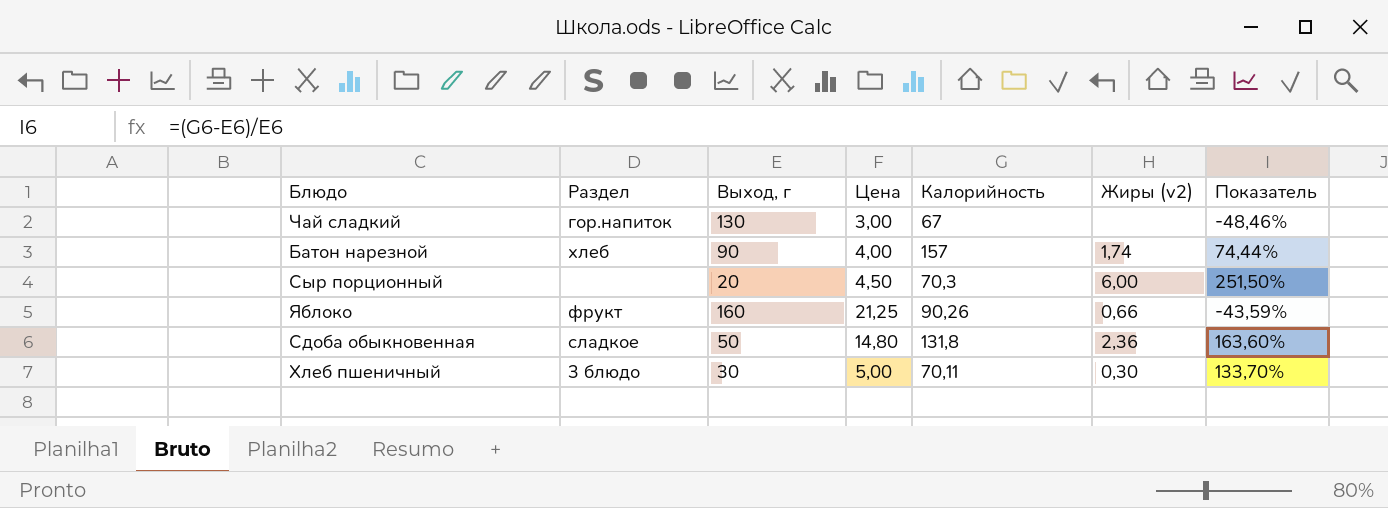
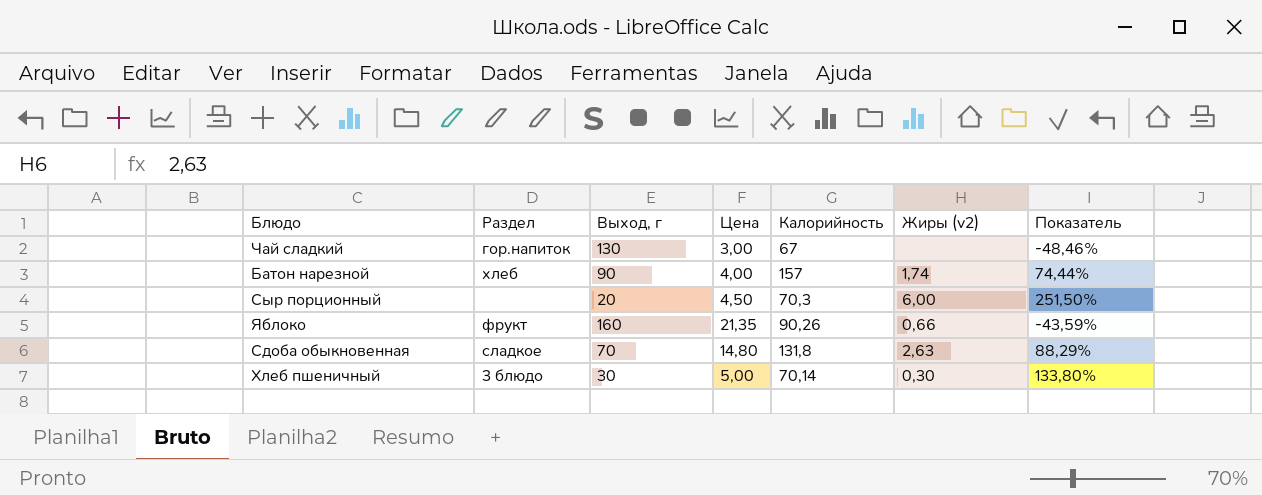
Яблоко | Цена: 21,25 -> 21,35
Сдоба обыкновенная | Выход, г: 50 -> 70
Сдоба обыкновенная | Жиры (v2): 2,36 -> 2,63
Сдоба обыкновенная | Показатель: 163,60% -> 88,29%
Хлеб пшеничный | Калорийность: 70,11 -> 70,14
Хлеб пшеничный | Показатель: 133,70% -> 133,80%

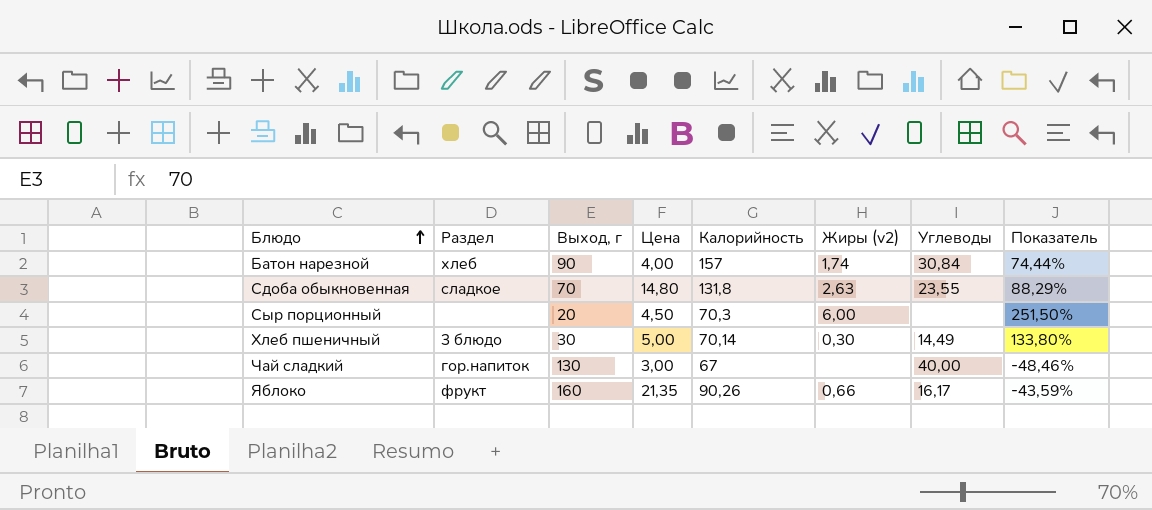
row order: none -> Блюдо ascending
column Углеводы | position: none -> 7

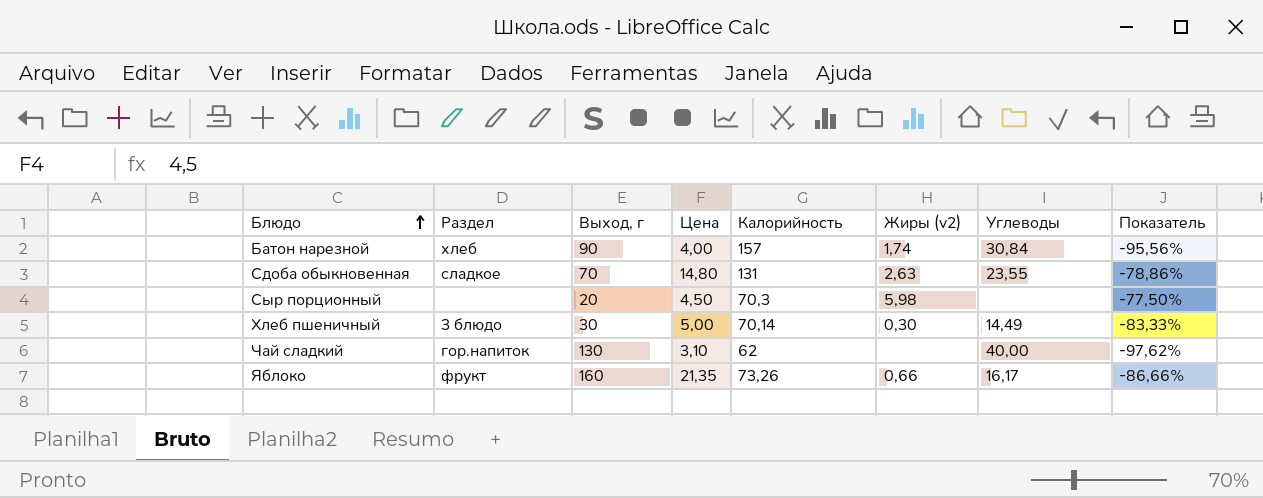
column Показатель | formula: ([Калорийность] - [Выход, г]) / [Выход, г] -> ([Цена] - [Выход, г]) / [Выход, г]
Сдоба обыкновенная | Калорийность: 131,8 -> 131
Сыр порционный | Жиры (v2): 6,00 -> 5,98
Чай сладкий | Цена: 3,00 -> 3,10
Чай сладкий | Калорийность: 67 -> 62
Яблоко | Калорийность: 90,26 -> 73,26

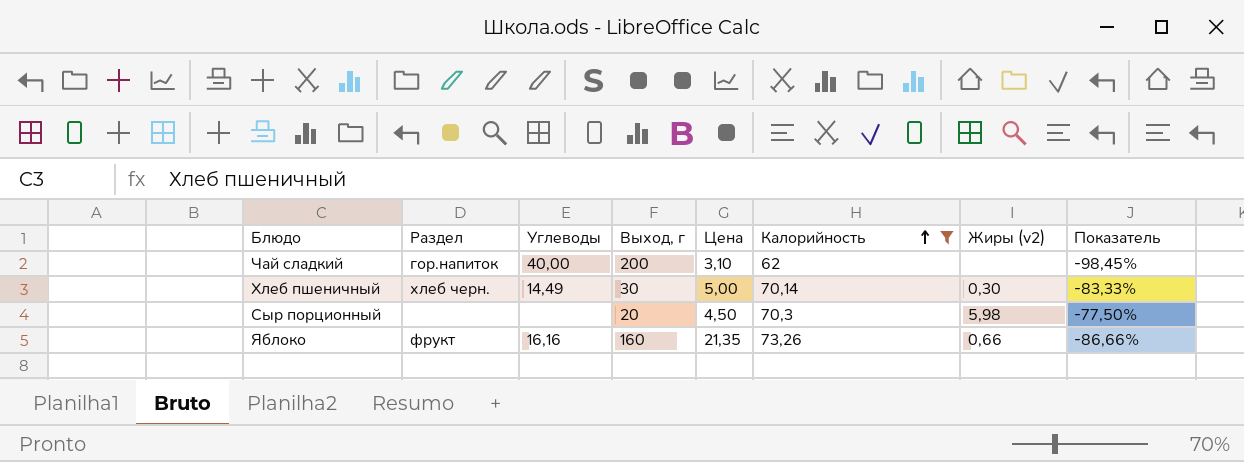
filter: none -> Калорийность <= 73,26
row order: Блюдо ascending -> Калорийность ascending
column Углеводы | position: 7 -> 3
Чай сладкий | Выход, г: 130 -> 200
Чай сладкий | Показатель: -97,62% -> -98,45%
Хлеб пшеничный | Раздел: 3 блюдо -> хлеб черн.
Яблоко | Углеводы: 16,17 -> 16,16

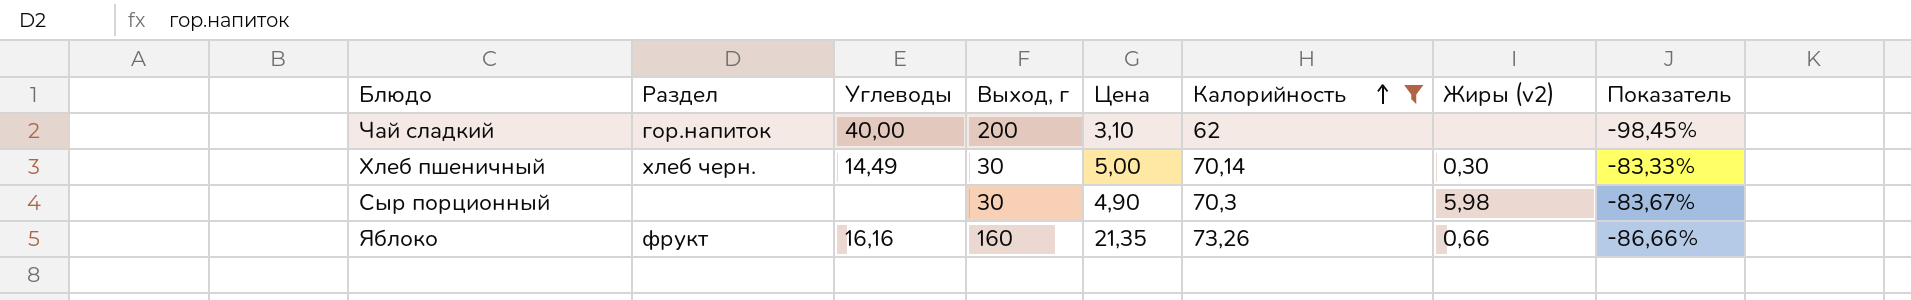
Сыр порционный | Выход, г: 20 -> 30
Сыр порционный | Цена: 4,50 -> 4,90
Сыр порционный | Показатель: -77,50% -> -83,67%

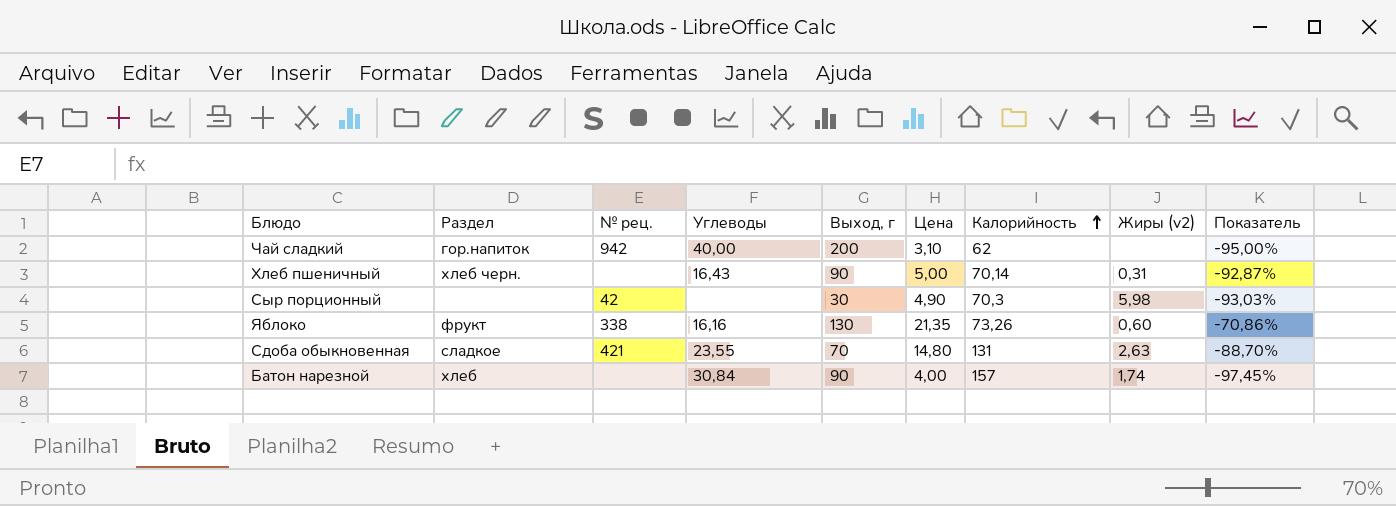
filter: Калорийность <= 73,26 -> none
column № рец. | position: none -> 3
column Показатель | formula: ([Цена] - [Выход, г]) / [Выход, г] -> ([Цена] - [Калорийность]) / [Калорийность]
Хлеб пшеничный | Углеводы: 14,49 -> 16,43
Хлеб пшеничный | Выход, г: 30 -> 90
Хлеб пшеничный | Жиры (v2): 0,30 -> 0,31
Яблоко | Выход, г: 160 -> 130
Яблоко | Жиры (v2): 0,66 -> 0,60

